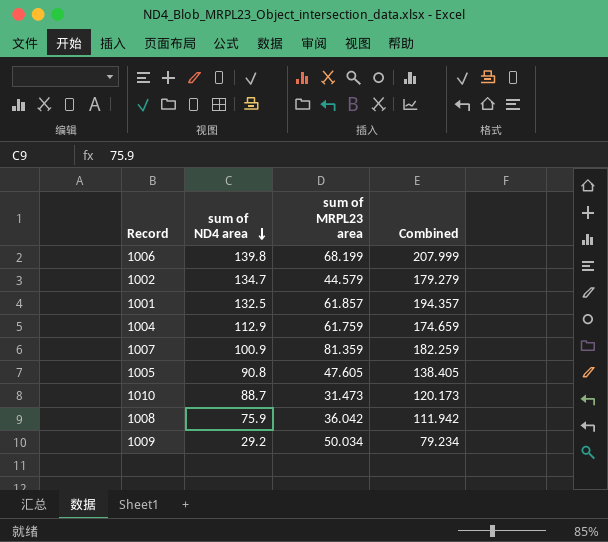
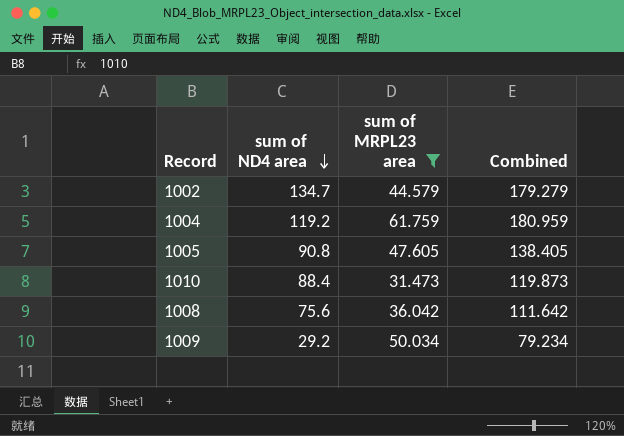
filter: none -> sum of MRPL23 area <= 61.759
1004 | sum of ND4 area: 112.9 -> 119.2
1004 | Combined: 174.659 -> 180.959
1010 | sum of ND4 area: 88.7 -> 88.4
1010 | Combined: 120.173 -> 119.873
1008 | sum of ND4 area: 75.9 -> 75.6
1008 | Combined: 111.942 -> 111.642

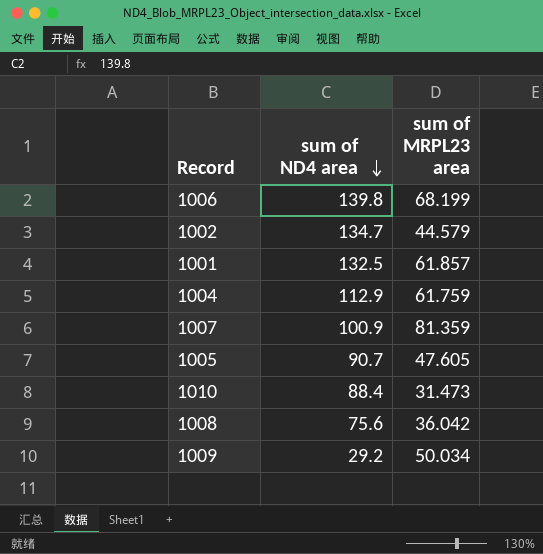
filter: sum of MRPL23 area <= 61.759 -> none
column Combined | formula: [sum of ND4 area] + [sum of MRPL23 area] -> none
1004 | sum of ND4 area: 119.2 -> 112.9
1005 | sum of ND4 area: 90.8 -> 90.7

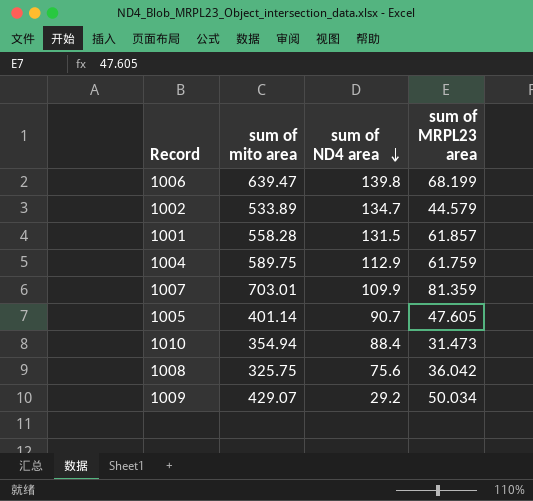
column sum of mito area | position: none -> 2
1001 | sum of ND4 area: 132.5 -> 131.5
1007 | sum of ND4 area: 100.9 -> 109.9

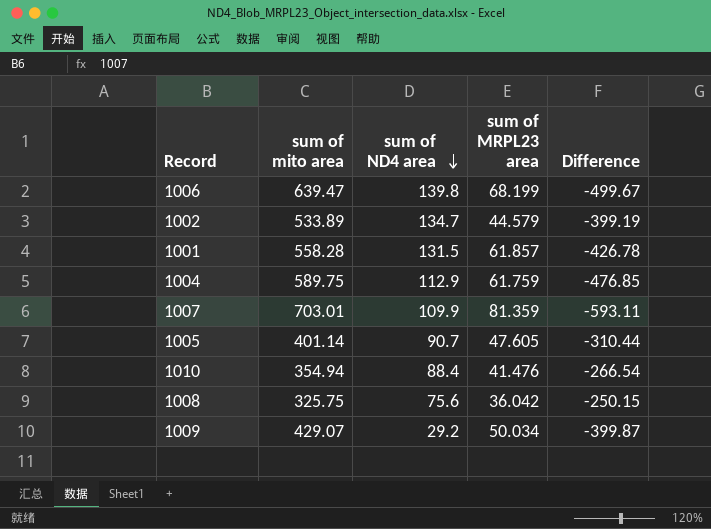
column Difference | formula: none -> [sum of ND4 area] - [sum of mito area]
1010 | sum of MRPL23 area: 31.473 -> 41.476

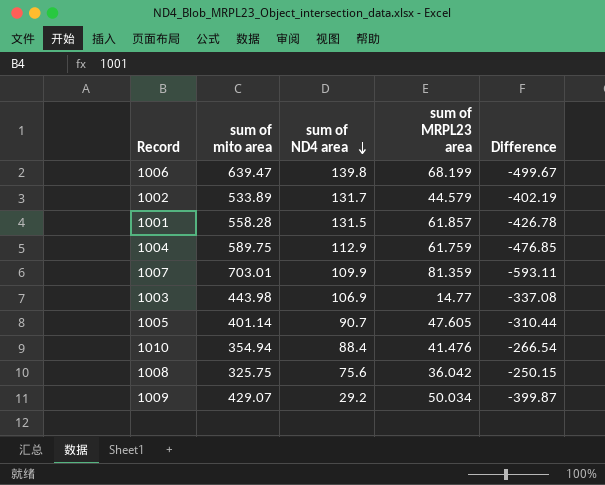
1002 | sum of ND4 area: 134.7 -> 131.7
1002 | Difference: -399.19 -> -402.19
row 1003: none -> 443.98 | 106.9 | 14.77 | -337.08

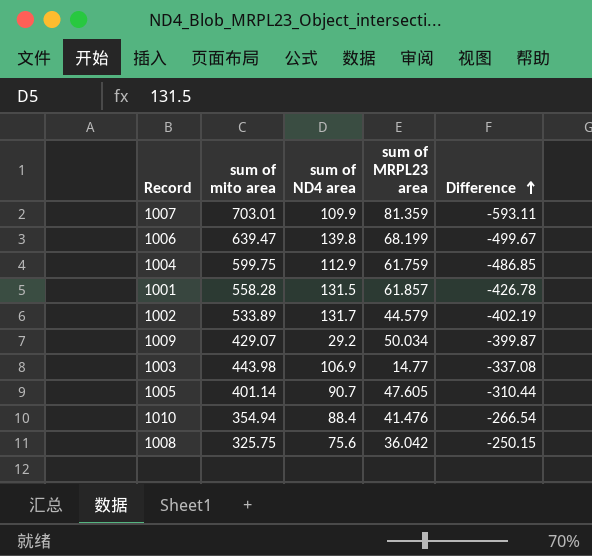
row order: sum of ND4 area descending -> Difference ascending
1004 | sum of mito area: 589.75 -> 599.75
1004 | Difference: -476.85 -> -486.85

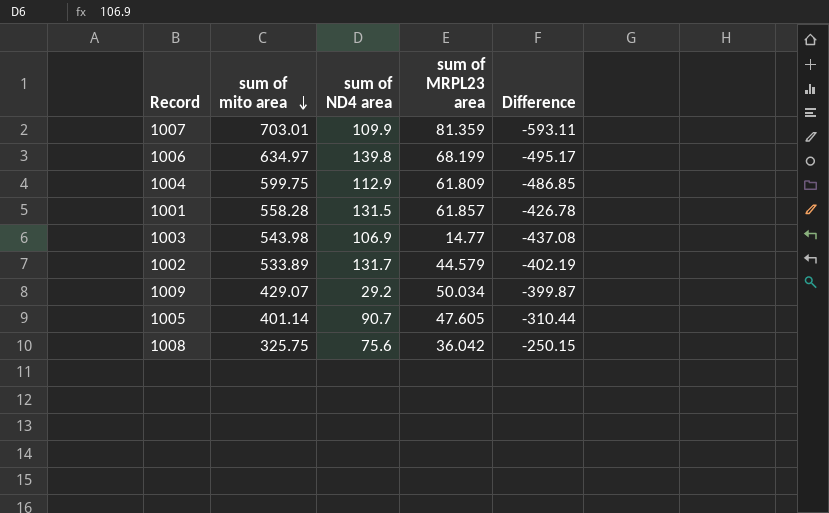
row order: Difference ascending -> sum of mito area descending
row 1010: 354.94 | 88.4 | 41.476 | -266.54 -> none
1006 | sum of mito area: 639.47 -> 634.97
1006 | Difference: -499.67 -> -495.17
1004 | sum of MRPL23 area: 61.759 -> 61.809
1003 | sum of mito area: 443.98 -> 543.98
1003 | Difference: -337.08 -> -437.08

